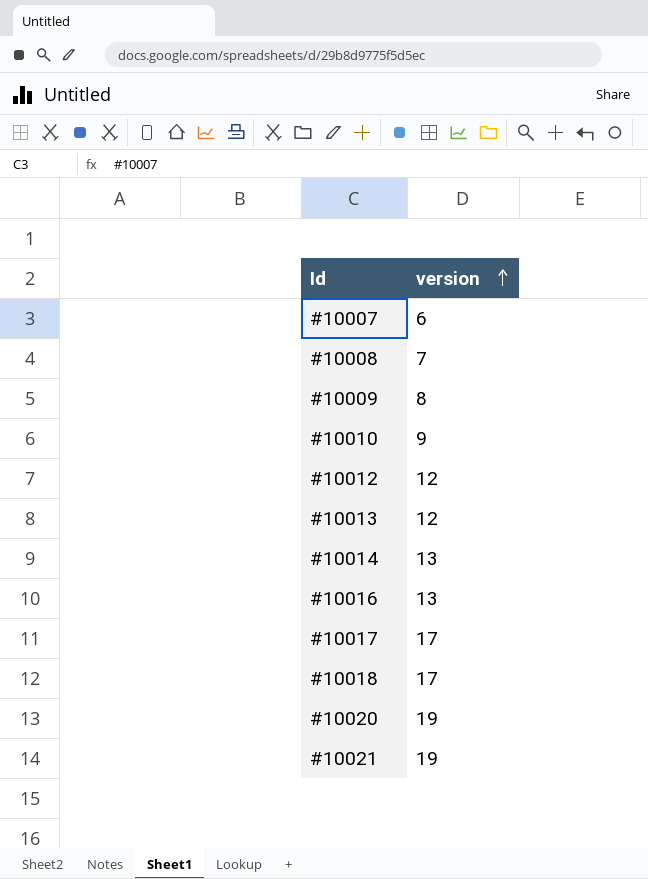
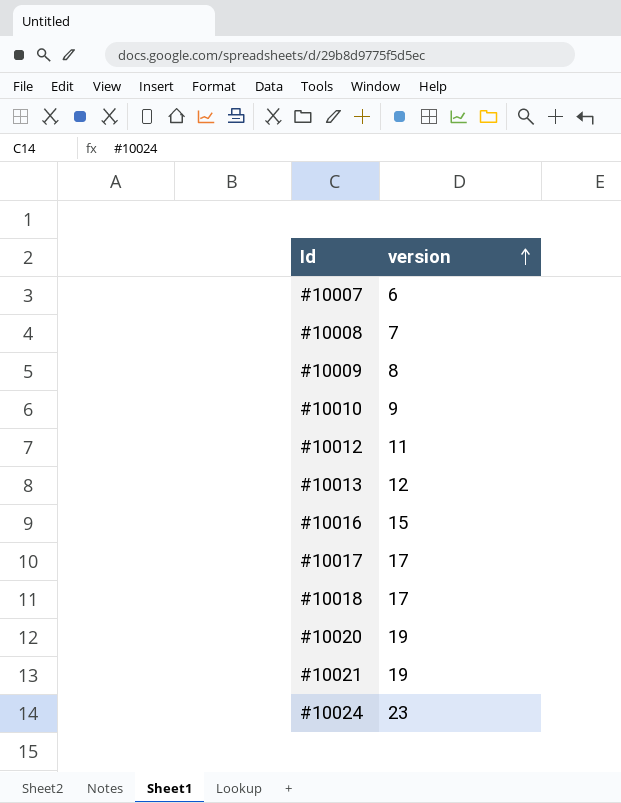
row #10014: 13 -> none
#10012 | version: 12 -> 11
#10016 | version: 13 -> 15
row #10024: none -> 23

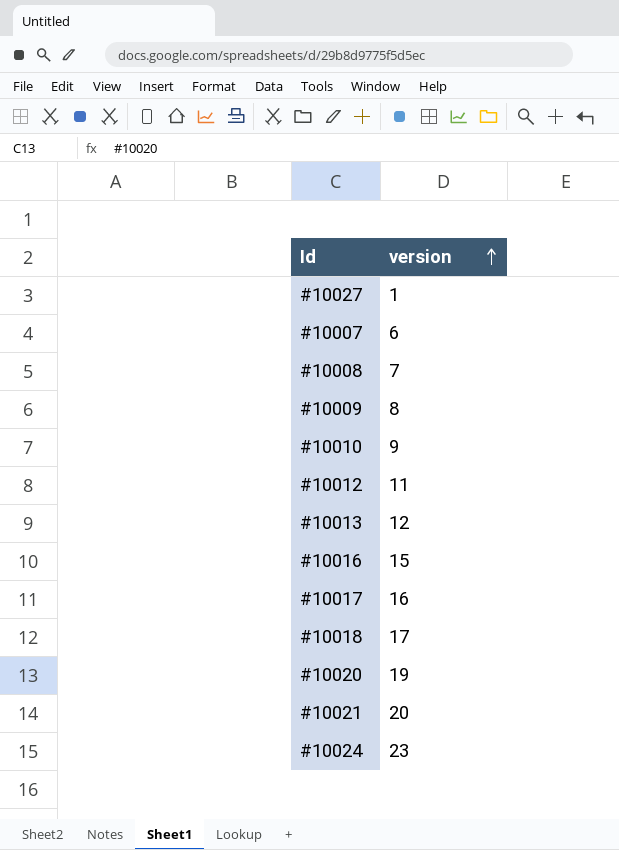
row #10027: none -> 1
#10017 | version: 17 -> 16
#10021 | version: 19 -> 20

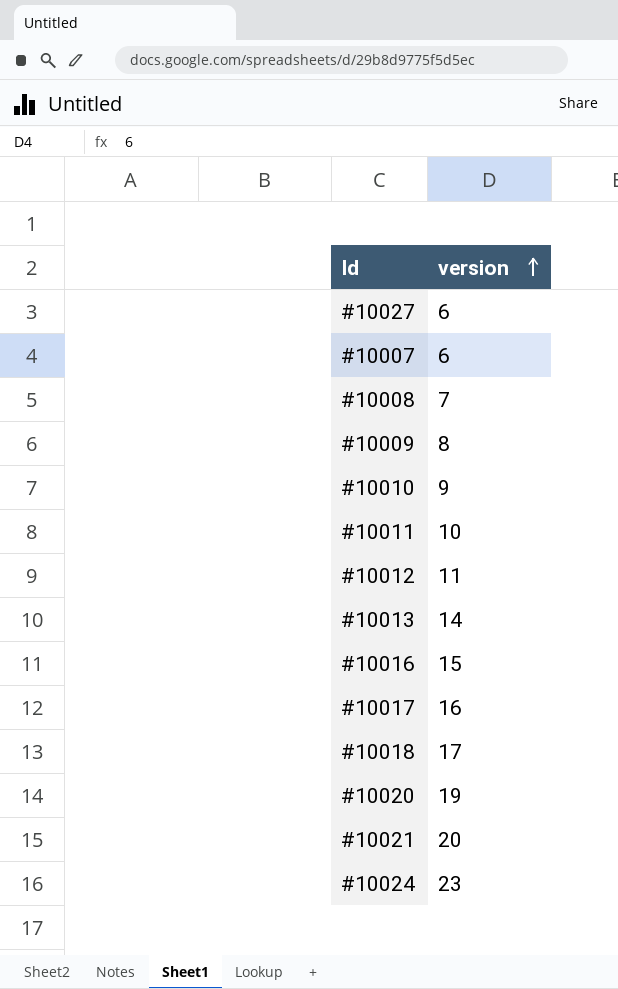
#10027 | version: 1 -> 6
row #10011: none -> 10
#10013 | version: 12 -> 14

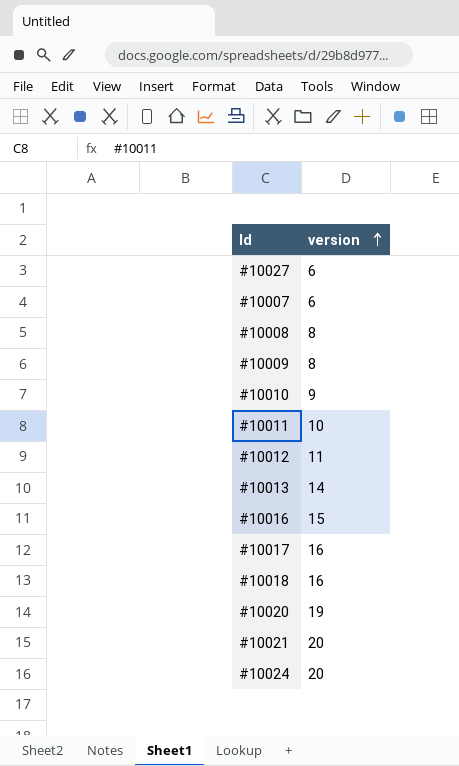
#10008 | version: 7 -> 8
#10018 | version: 17 -> 16
#10024 | version: 23 -> 20

